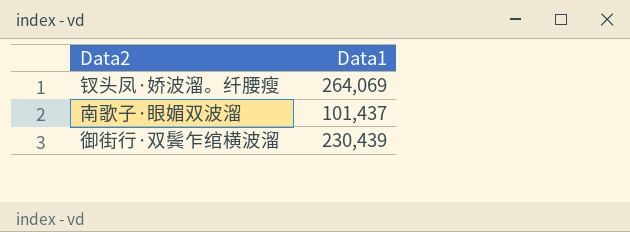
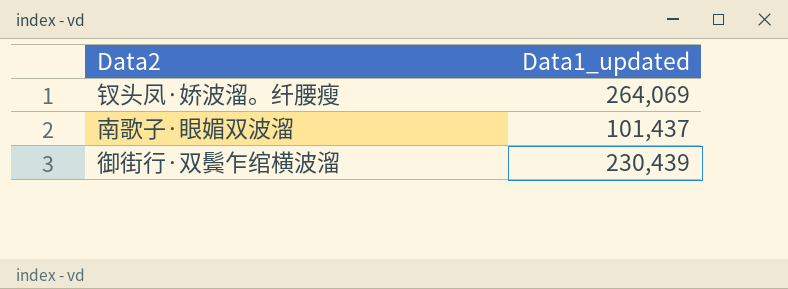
column name: Data1 -> Data1_updated

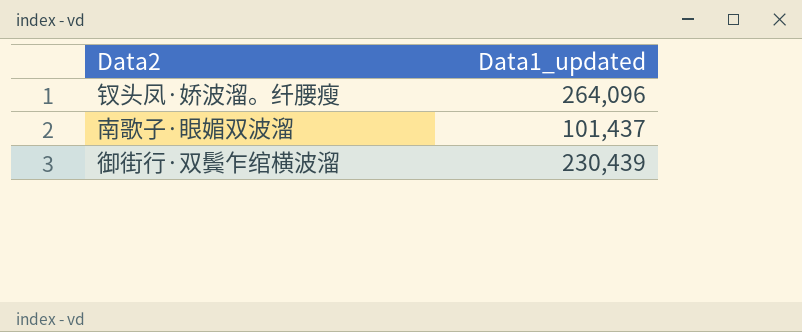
钗头凤·娇波溜。纤腰瘦 | Data1_updated: 264,069 -> 264,096

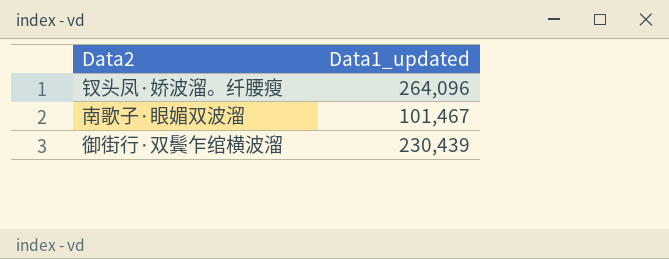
南歌子·眼媚双波溜 | Data1_updated: 101,437 -> 101,467

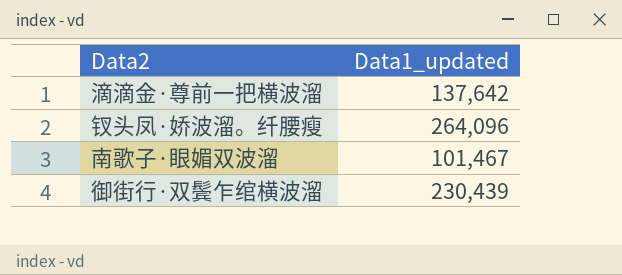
row 滴滴金·尊前一把横波溜: none -> 137,642

